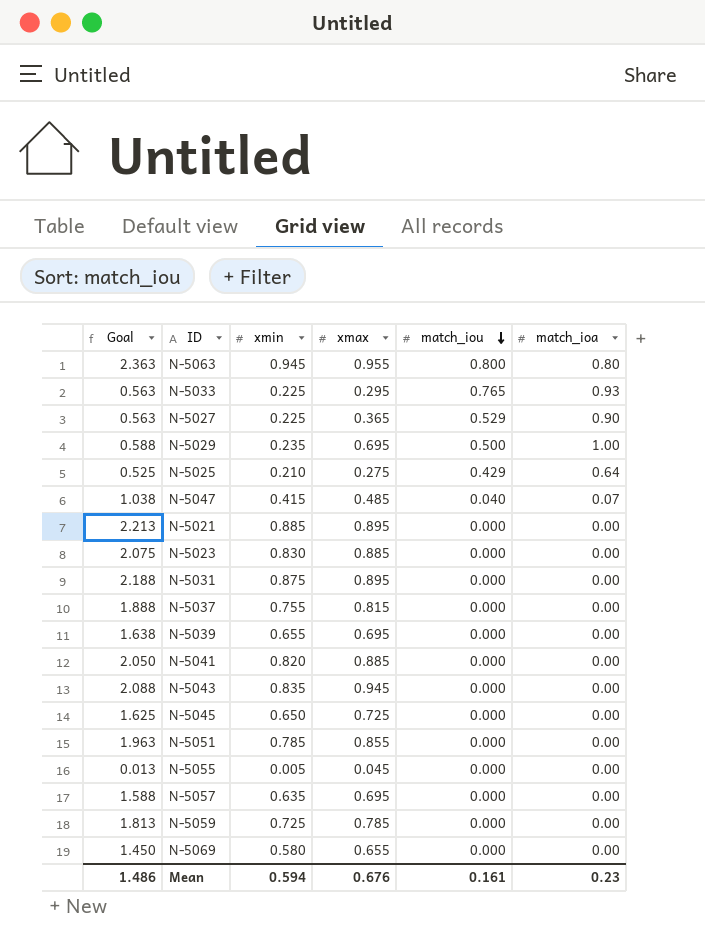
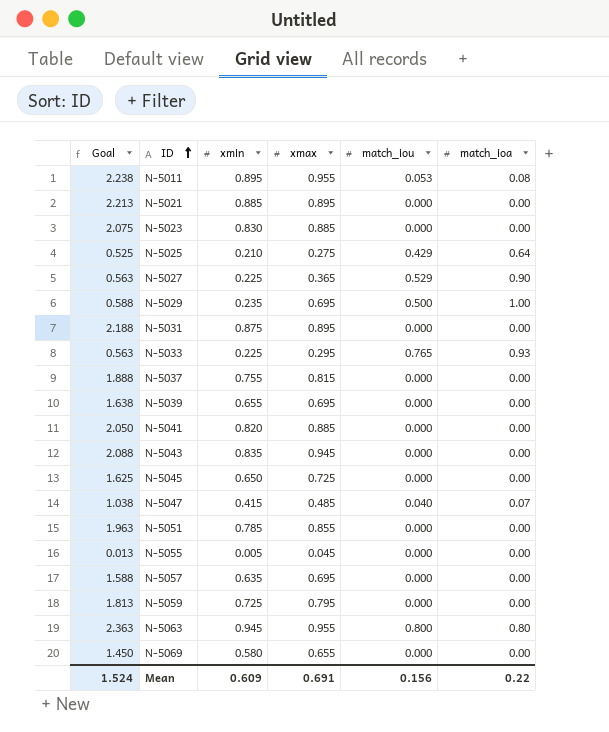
row order: match_iou descending -> ID ascending
row N-5011: none -> 2.238 | 0.895 | 0.955 | 0.053 | 0.08
N-5059 | xmax: 0.785 -> 0.795
Mean | Goal: 1.486 -> 1.524
Mean | xmin: 0.594 -> 0.609
Mean | xmax: 0.676 -> 0.691
Mean | match_iou: 0.161 -> 0.156
Mean | match_ioa: 0.23 -> 0.22

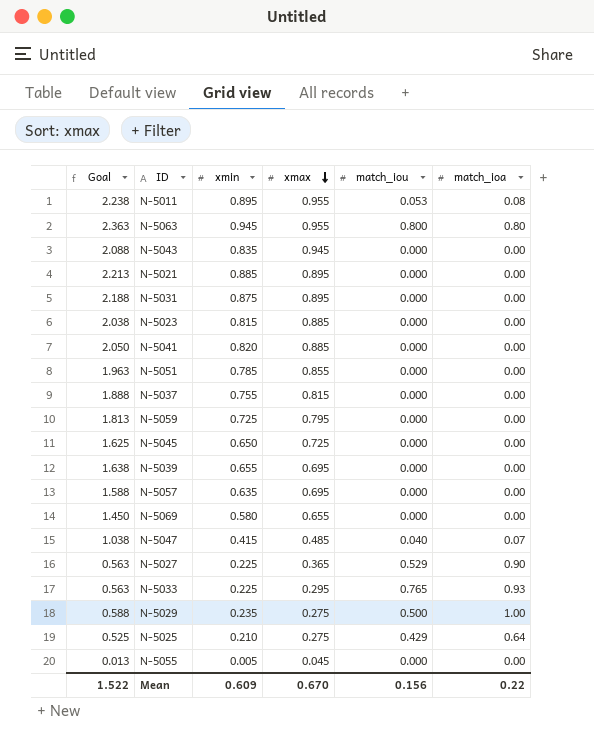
row order: ID ascending -> xmax descending
N-5023 | Goal: 2.075 -> 2.038
N-5023 | xmin: 0.830 -> 0.815
N-5029 | xmax: 0.695 -> 0.275
Mean | Goal: 1.524 -> 1.522
Mean | xmax: 0.691 -> 0.670

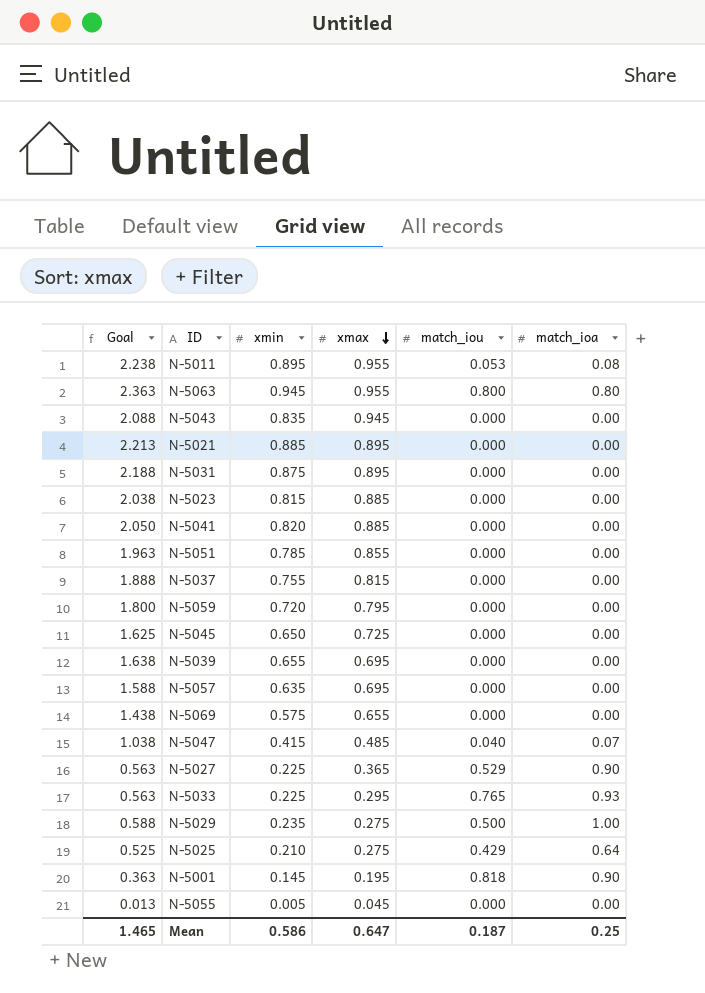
N-5059 | Goal: 1.813 -> 1.800
N-5059 | xmin: 0.725 -> 0.720
N-5069 | Goal: 1.450 -> 1.438
N-5069 | xmin: 0.580 -> 0.575
row N-5001: none -> 0.363 | 0.145 | 0.195 | 0.818 | 0.90
Mean | Goal: 1.522 -> 1.465
Mean | xmin: 0.609 -> 0.586
Mean | xmax: 0.670 -> 0.647
Mean | match_iou: 0.156 -> 0.187
Mean | match_ioa: 0.22 -> 0.25

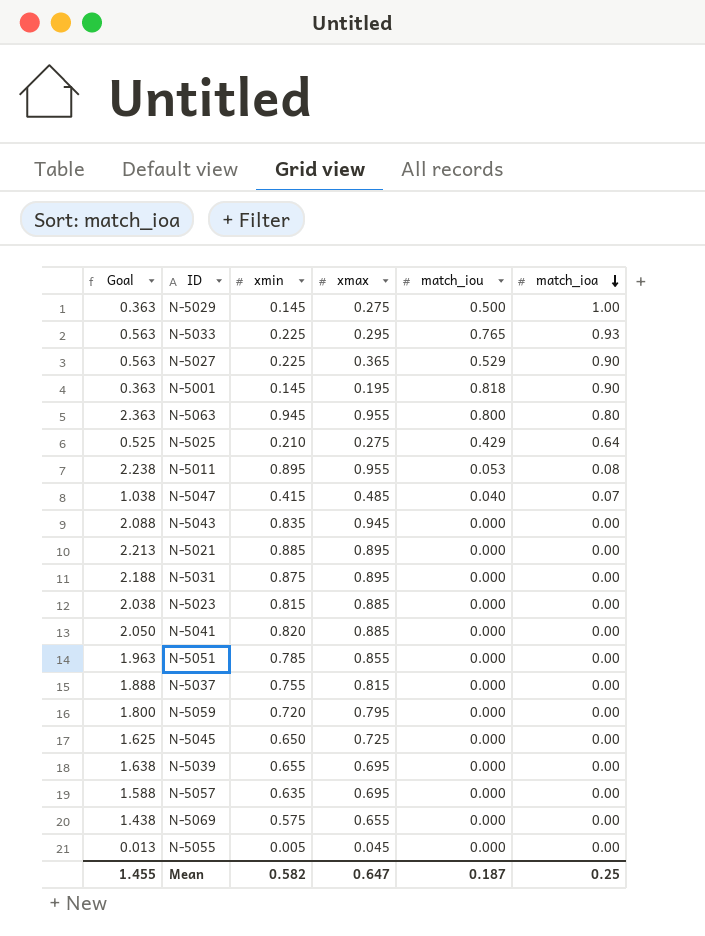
row order: xmax descending -> match_ioa descending
N-5029 | Goal: 0.588 -> 0.363
N-5029 | xmin: 0.235 -> 0.145
Mean | Goal: 1.465 -> 1.455
Mean | xmin: 0.586 -> 0.582

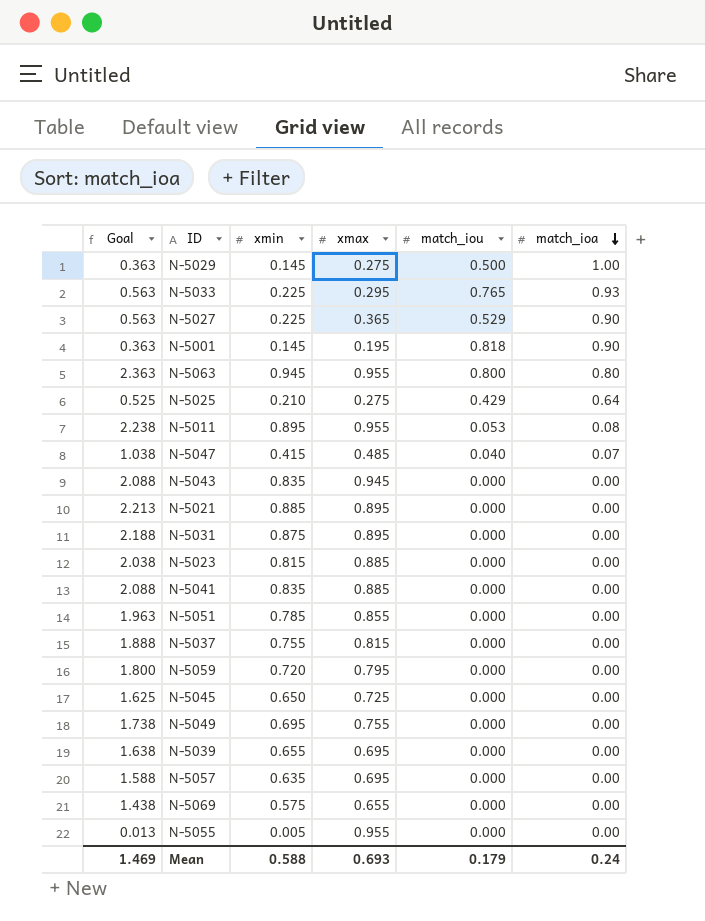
N-5041 | Goal: 2.050 -> 2.088
N-5041 | xmin: 0.820 -> 0.835
row N-5049: none -> 1.738 | 0.695 | 0.755 | 0.000 | 0.00
N-5055 | xmax: 0.045 -> 0.955
Mean | Goal: 1.455 -> 1.469
Mean | xmin: 0.582 -> 0.588
Mean | xmax: 0.647 -> 0.693
Mean | match_iou: 0.187 -> 0.179
Mean | match_ioa: 0.25 -> 0.24

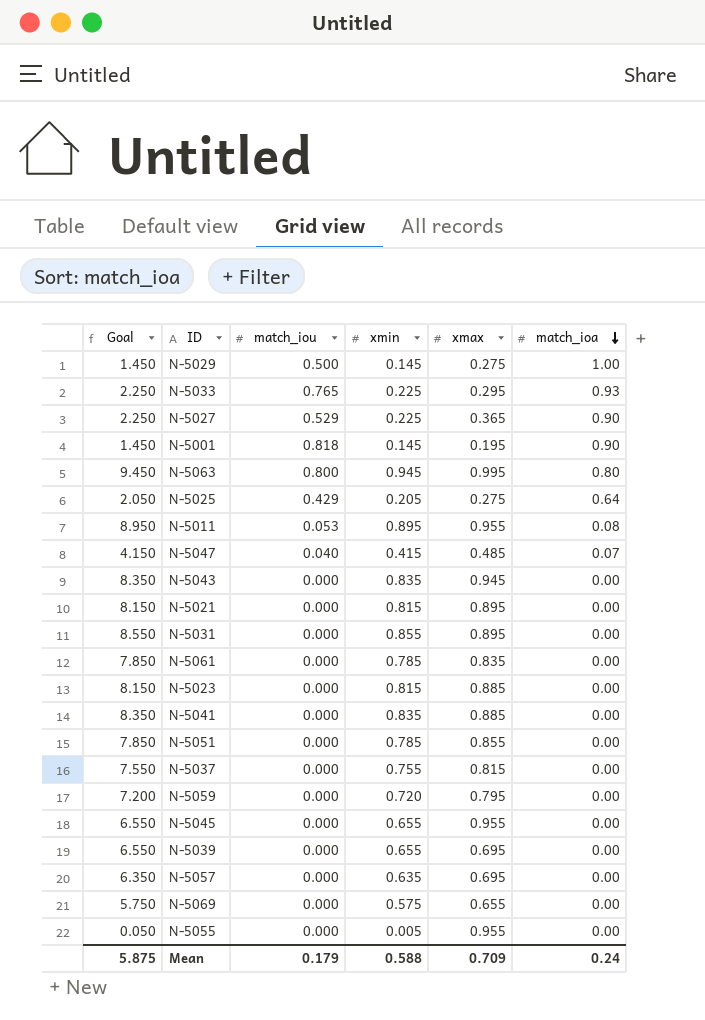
column Goal | formula: [xmin] * 2.5 -> [xmin] * 10
column match_iou | position: 5 -> 3
row N-5049: 1.738 | 0.695 | 0.755 | 0.000 | 0.00 -> none
N-5063 | xmax: 0.955 -> 0.995
N-5025 | xmin: 0.210 -> 0.205
N-5021 | xmin: 0.885 -> 0.815
N-5031 | xmin: 0.875 -> 0.855
row N-5061: none -> 7.850 | 0.000 | 0.785 | 0.835 | 0.00
N-5045 | xmin: 0.650 -> 0.655
N-5045 | xmax: 0.725 -> 0.955
Mean | Goal: 1.469 -> 5.875
Mean | xmax: 0.693 -> 0.709

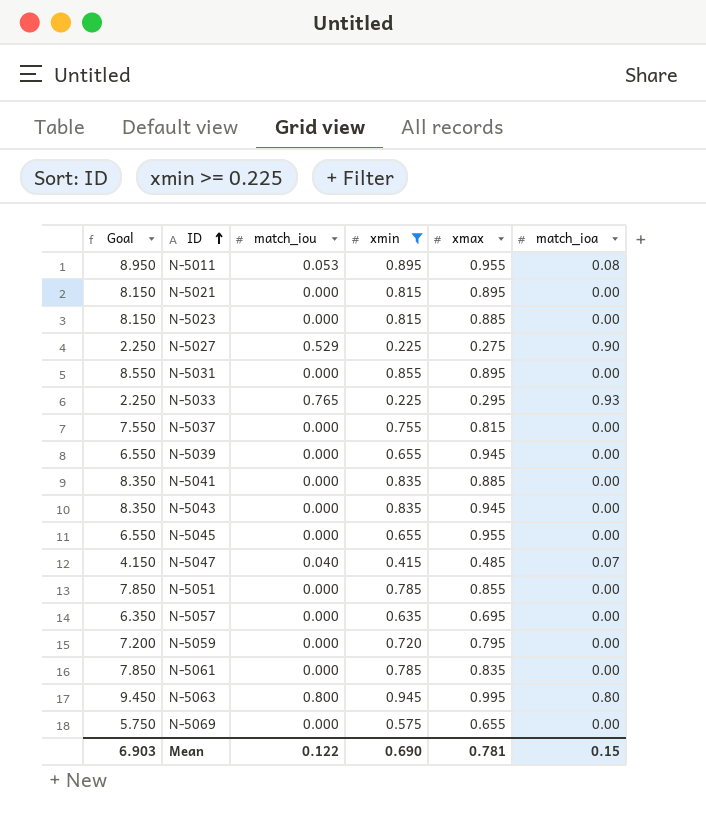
filter: none -> xmin >= 0.225
row order: match_ioa descending -> ID ascending
N-5027 | xmax: 0.365 -> 0.275
N-5039 | xmax: 0.695 -> 0.945
Mean | Goal: 5.875 -> 6.903
Mean | match_iou: 0.179 -> 0.122
Mean | xmin: 0.588 -> 0.690
Mean | xmax: 0.709 -> 0.781
Mean | match_ioa: 0.24 -> 0.15

